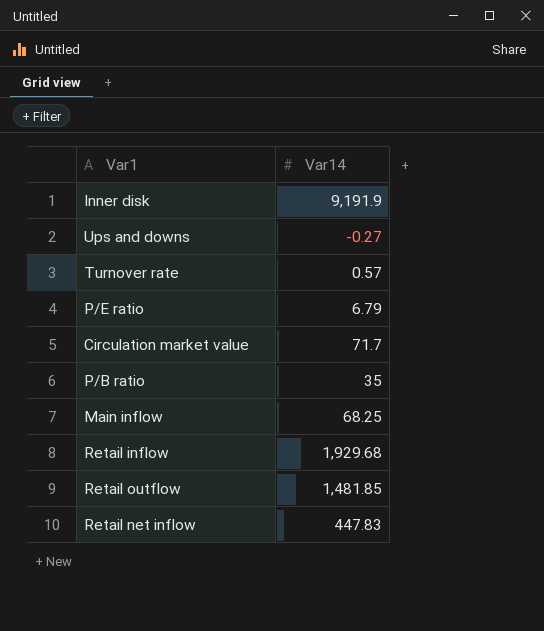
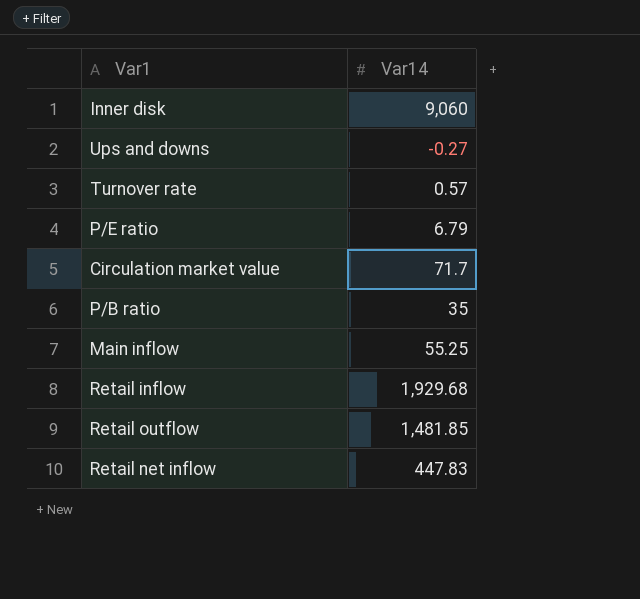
Inner disk | Var14: 9,191.9 -> 9,060
Main inflow | Var14: 68.25 -> 55.25

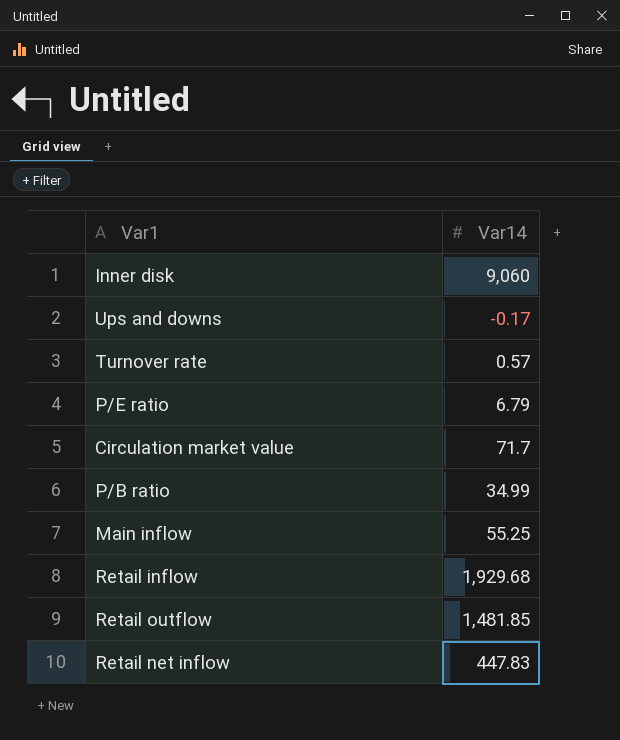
Ups and downs | Var14: -0.27 -> -0.17
P/B ratio | Var14: 35 -> 34.99

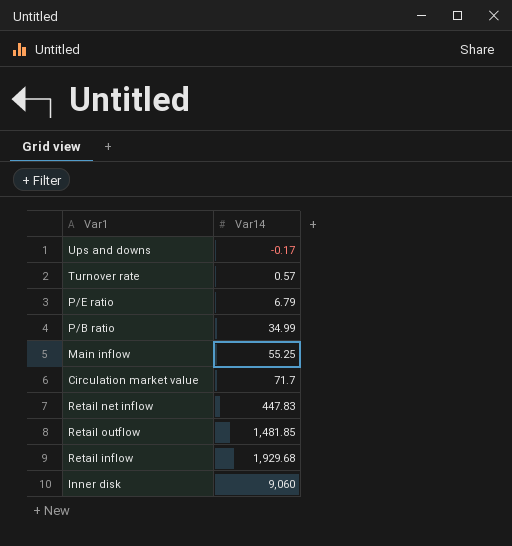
row order: none -> Var14 ascending

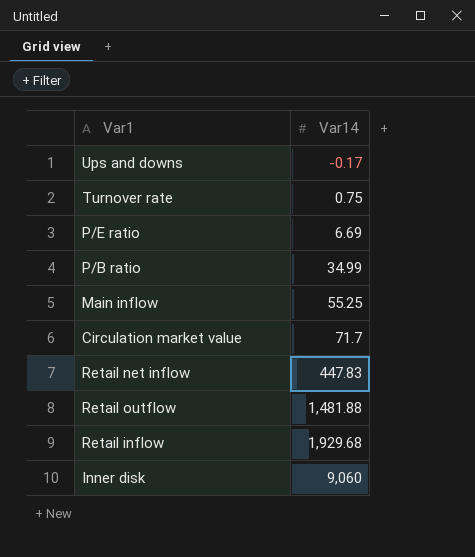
Turnover rate | Var14: 0.57 -> 0.75
P/E ratio | Var14: 6.79 -> 6.69
Retail outflow | Var14: 1,481.85 -> 1,481.88

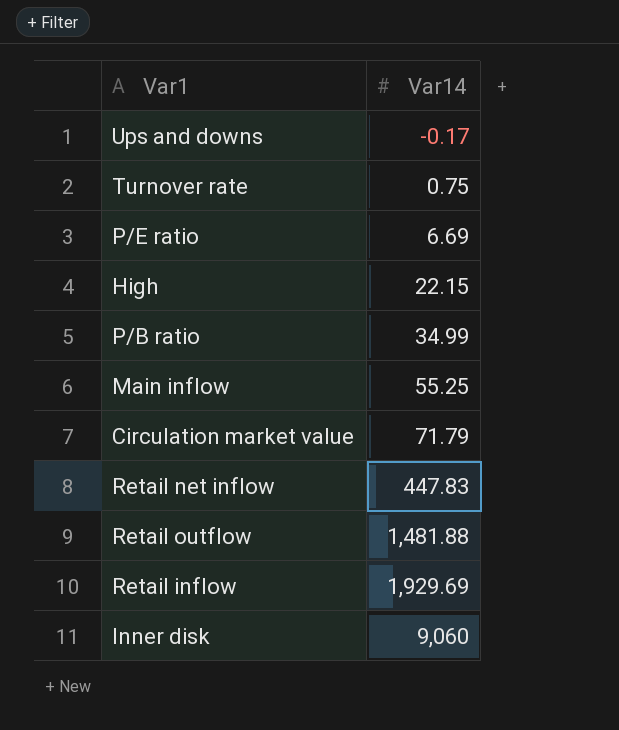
row High: none -> 22.15
Circulation market value | Var14: 71.7 -> 71.79
Retail inflow | Var14: 1,929.68 -> 1,929.69

